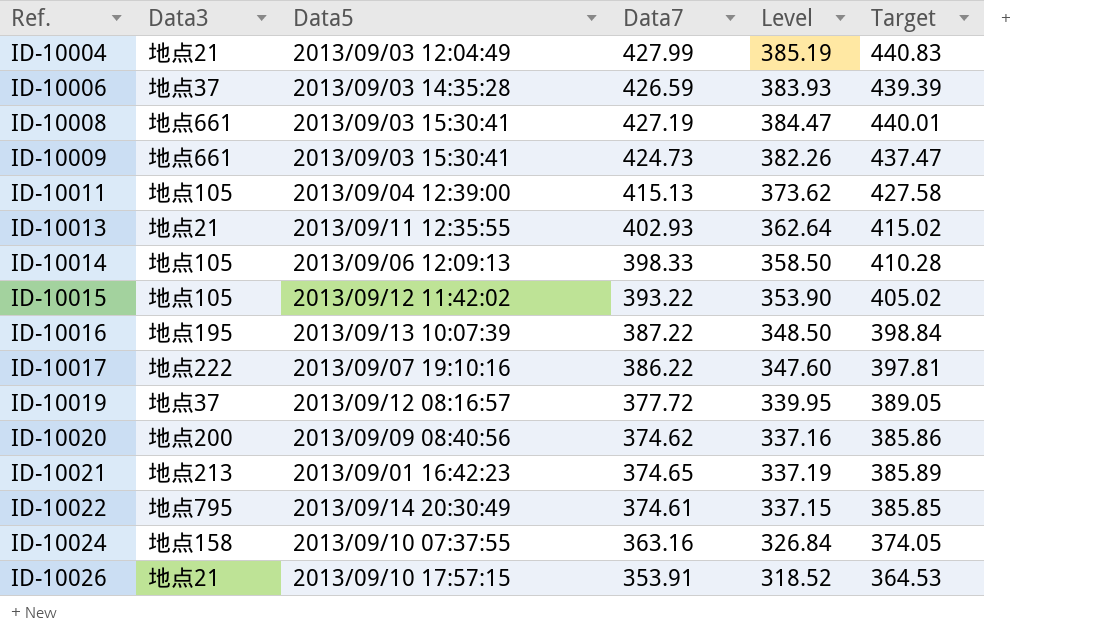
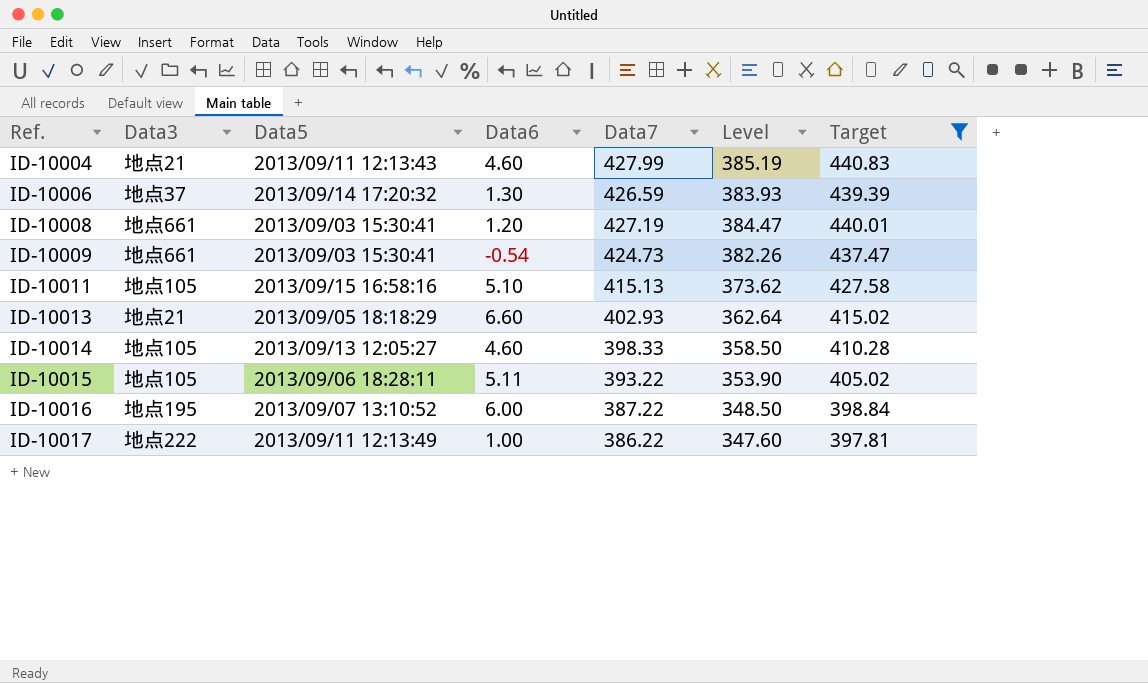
filter: none -> Target >= 397.81
column Data6 | position: none -> 4
ID-10004 | Data5: 2013/09/03 12:04:49 -> 2013/09/11 12:13:43
ID-10006 | Data5: 2013/09/03 14:35:28 -> 2013/09/14 17:20:32
ID-10011 | Data5: 2013/09/04 12:39:00 -> 2013/09/15 16:58:16
ID-10013 | Data5: 2013/09/11 12:35:55 -> 2013/09/05 18:18:29
ID-10014 | Data5: 2013/09/06 12:09:13 -> 2013/09/13 12:05:27
ID-10015 | Data5: 2013/09/12 11:42:02 -> 2013/09/06 18:28:11
ID-10016 | Data5: 2013/09/13 10:07:39 -> 2013/09/07 13:10:52
ID-10017 | Data5: 2013/09/07 19:10:16 -> 2013/09/11 12:13:49

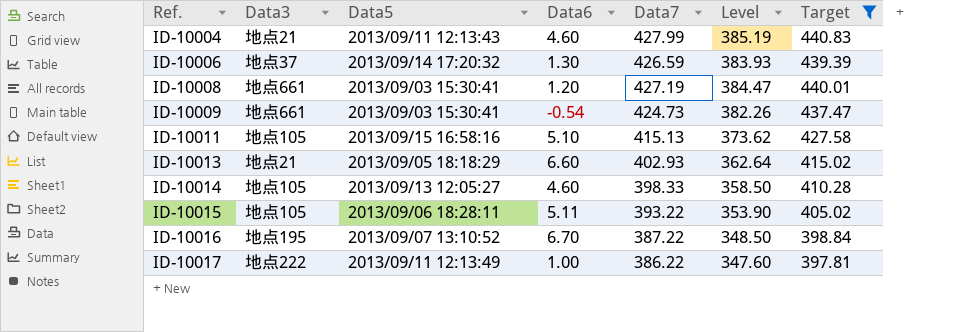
ID-10016 | Data6: 6.00 -> 6.70

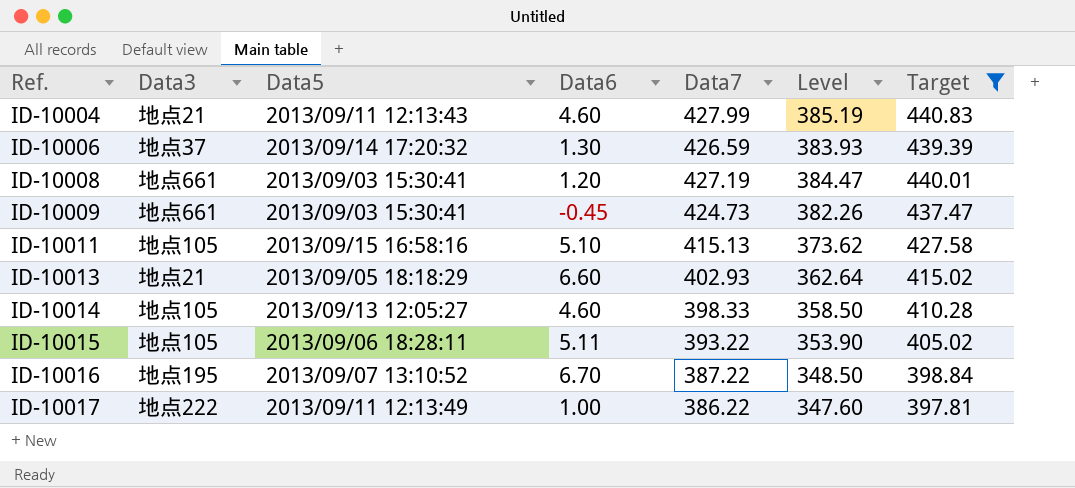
ID-10009 | Data6: -0.54 -> -0.45

